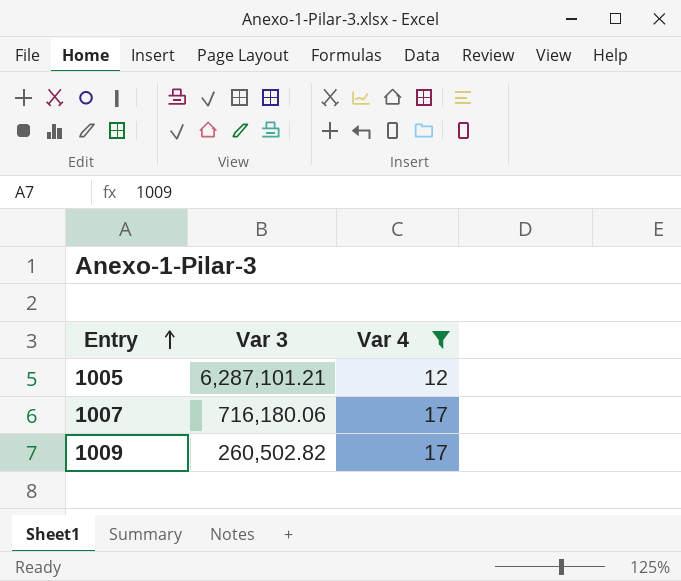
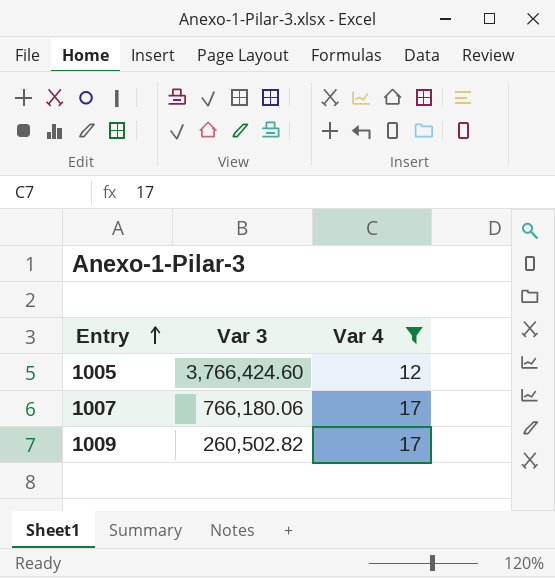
1005 | Var 3: 6,287,101.21 -> 3,766,424.60
1007 | Var 3: 716,180.06 -> 766,180.06

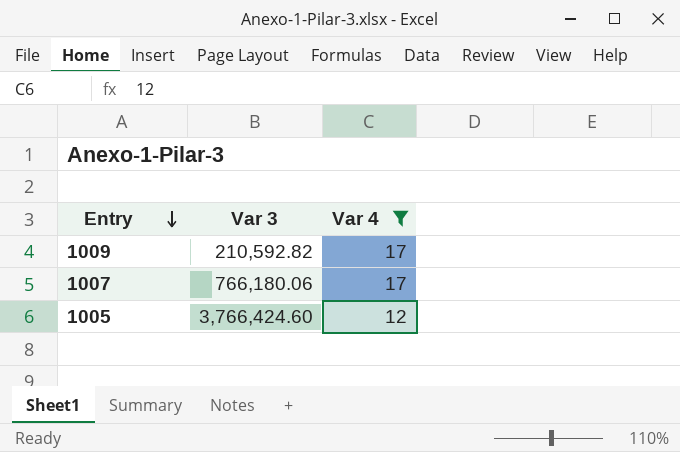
row order: Entry ascending -> Entry descending
1009 | Var 3: 260,502.82 -> 210,592.82

